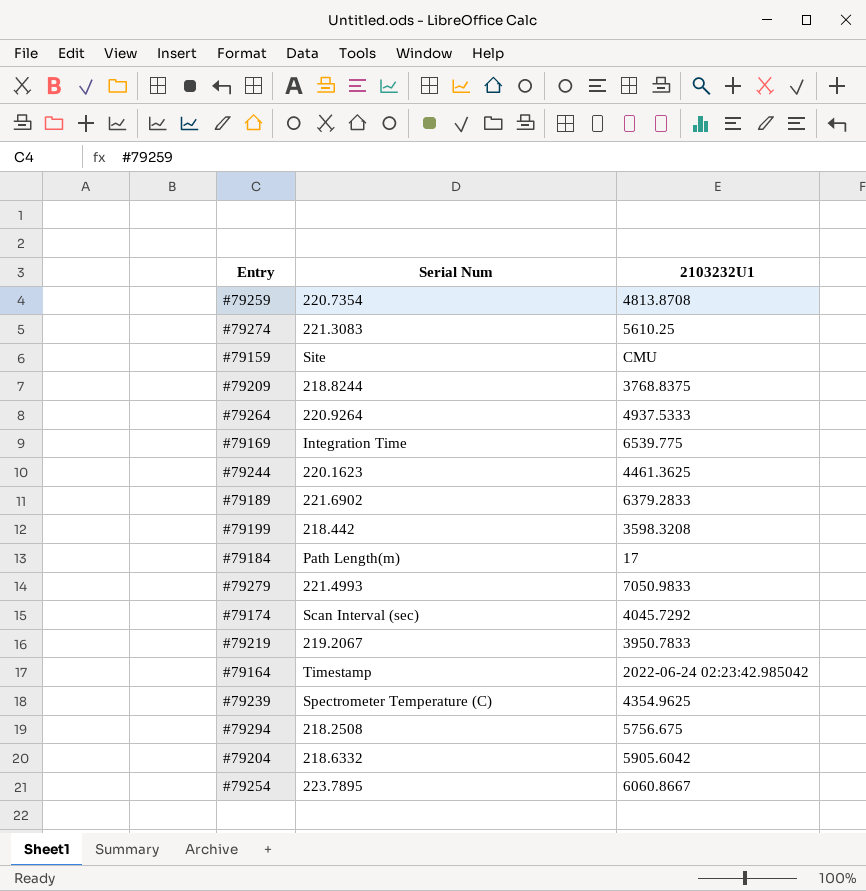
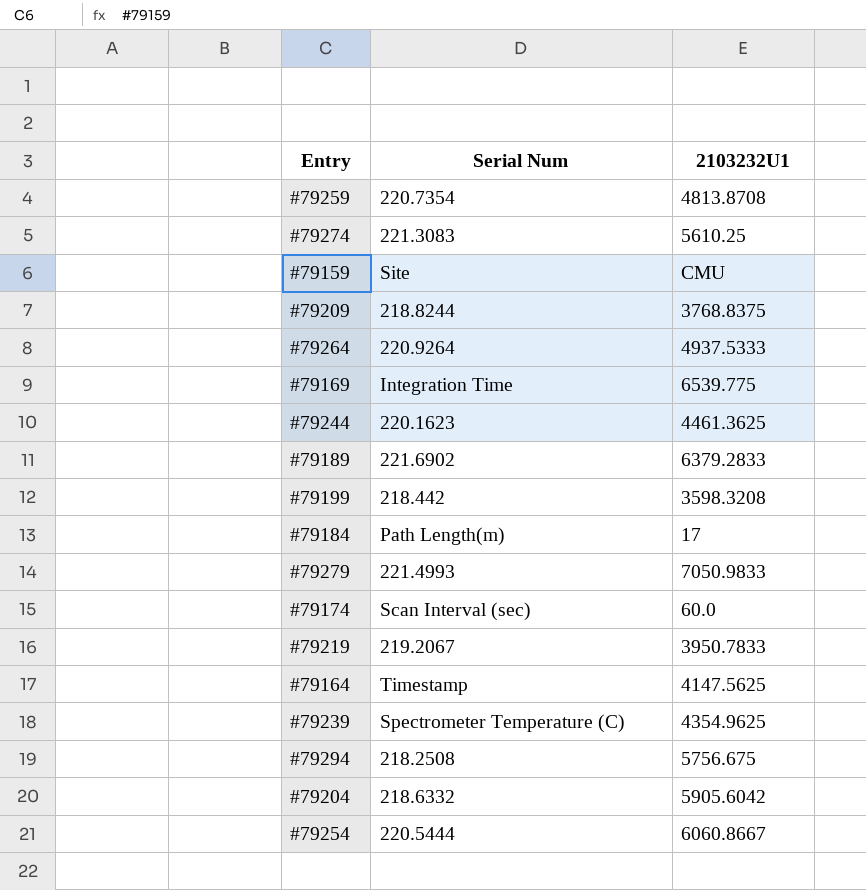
#79174 | 2103232U1: 4045.7292 -> 60.0
#79164 | 2103232U1: 2022-06-24 02:23:42.985042 -> 4147.5625
#79254 | Serial Num: 223.7895 -> 220.5444

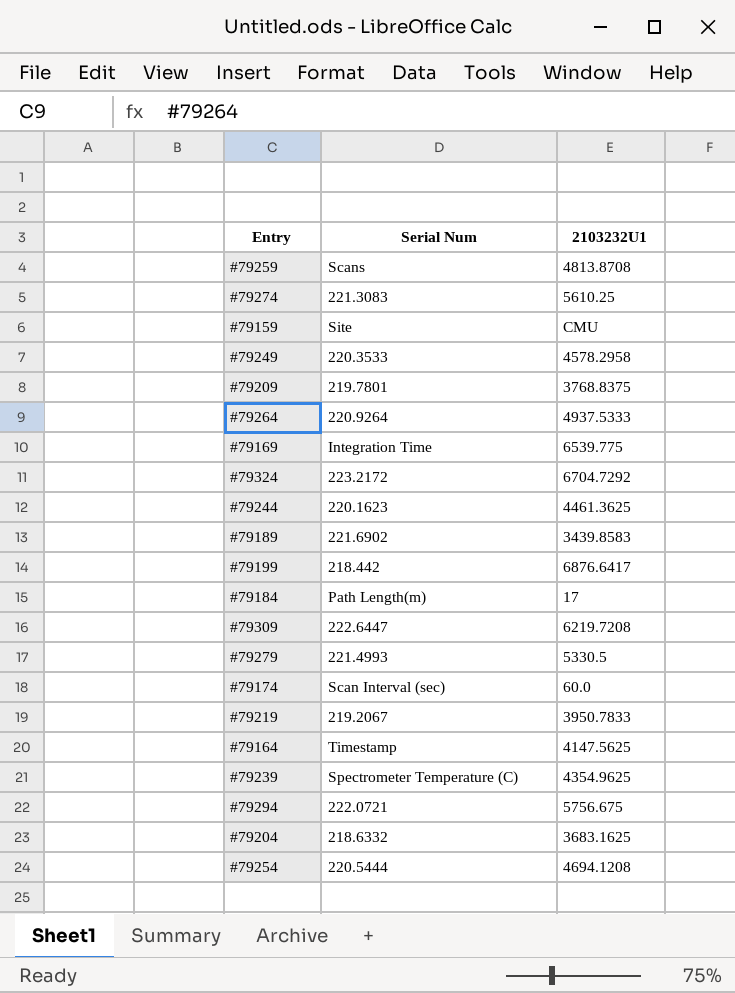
#79259 | Serial Num: 220.7354 -> Scans
row #79249: none -> 220.3533 | 4578.2958
#79209 | Serial Num: 218.8244 -> 219.7801
row #79324: none -> 223.2172 | 6704.7292
#79189 | 2103232U1: 6379.2833 -> 3439.8583
#79199 | 2103232U1: 3598.3208 -> 6876.6417
row #79309: none -> 222.6447 | 6219.7208
#79279 | 2103232U1: 7050.9833 -> 5330.5
#79294 | Serial Num: 218.2508 -> 222.0721
#79204 | 2103232U1: 5905.6042 -> 3683.1625
#79254 | 2103232U1: 6060.8667 -> 4694.1208

